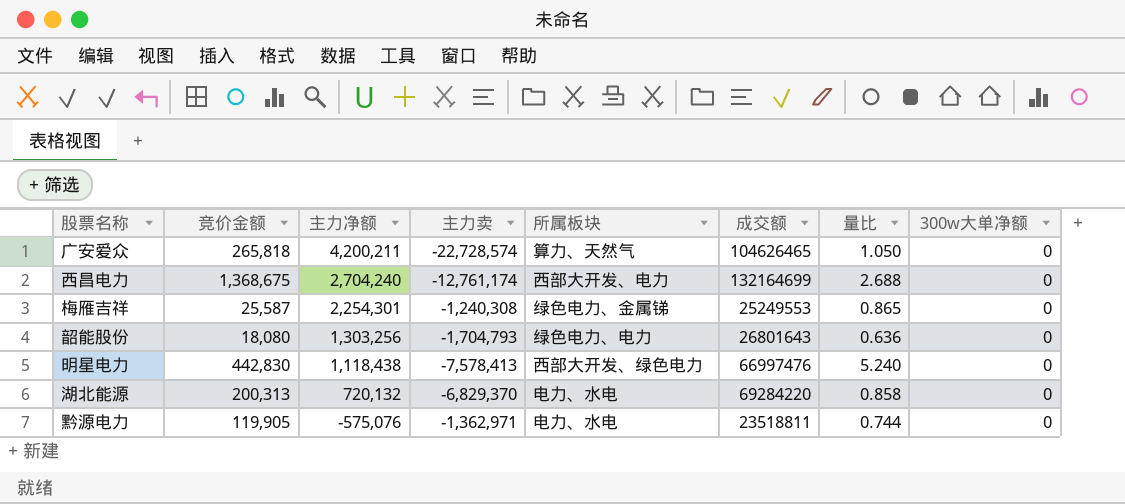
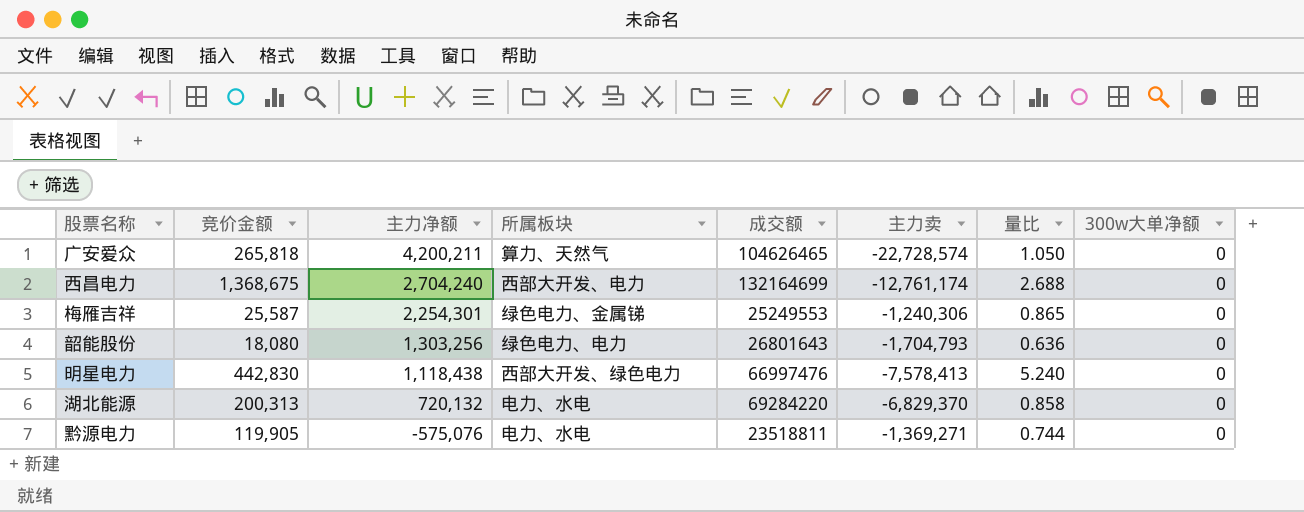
column 主力卖 | position: 4 -> 6
梅雁吉祥 | 主力卖: -1,240,308 -> -1,240,306
黔源电力 | 主力卖: -1,362,971 -> -1,369,271

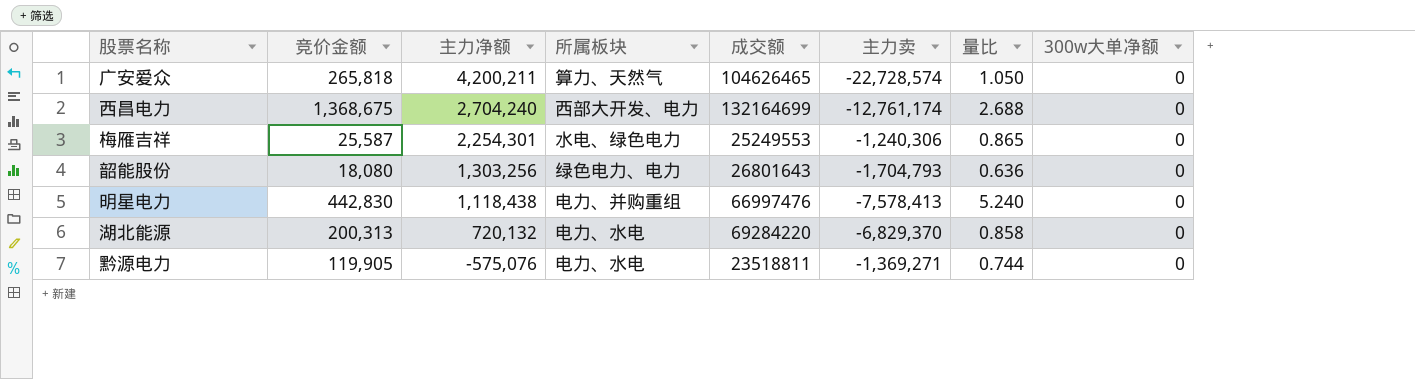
梅雁吉祥 | 所属板块: 绿色电力、金属锑 -> 水电、绿色电力
明星电力 | 所属板块: 西部大开发、绿色电力 -> 电力、并购重组

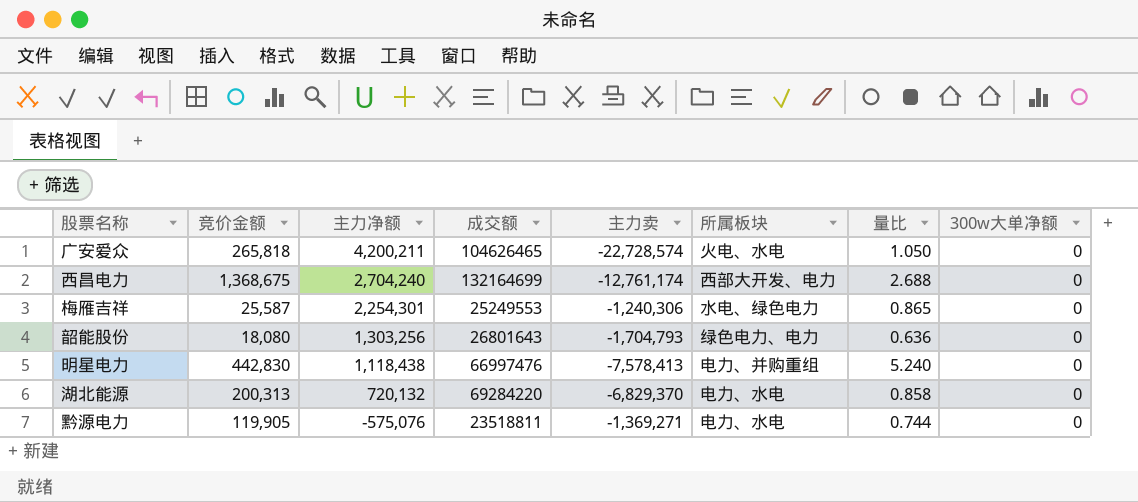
column 所属板块 | position: 4 -> 6
广安爱众 | 所属板块: 算力、天然气 -> 火电、水电

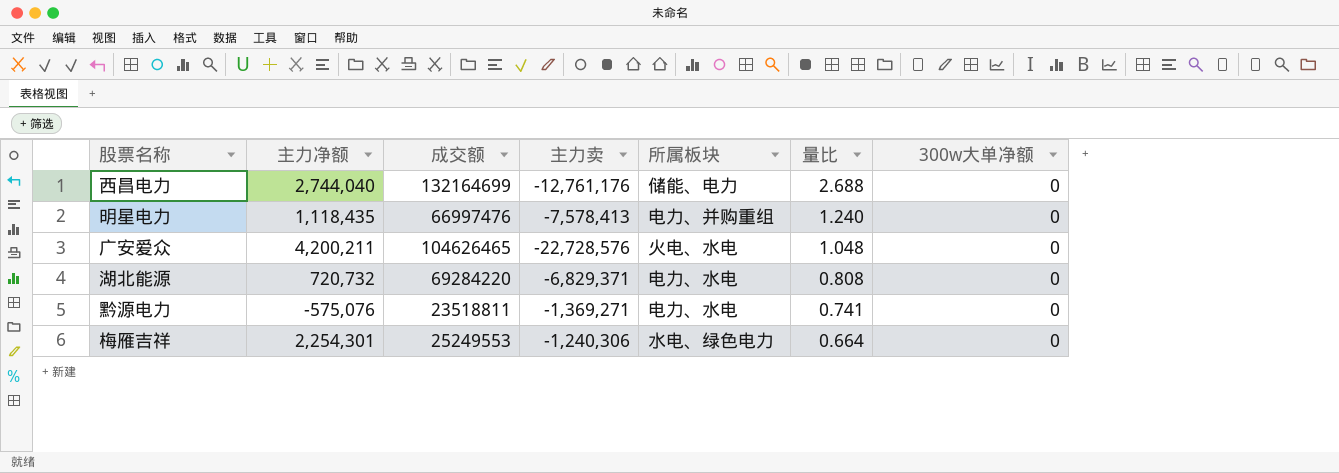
row order: 主力净额 descending -> 量比 descending
column 竞价金额 | position: 2 -> none
row 韶能股份: 18,080 | 1,303,256 | 26801643 | -1,704,793 | 绿色电力、电力 | 0.636 | 0 -> none
西昌电力 | 主力净额: 2,704,240 -> 2,744,040
西昌电力 | 主力卖: -12,761,174 -> -12,761,176
西昌电力 | 所属板块: 西部大开发、电力 -> 储能、电力
明星电力 | 主力净额: 1,118,438 -> 1,118,435
明星电力 | 量比: 5.240 -> 1.240
广安爱众 | 主力卖: -22,728,574 -> -22,728,576
广安爱众 | 量比: 1.050 -> 1.048
湖北能源 | 主力净额: 720,132 -> 720,732
湖北能源 | 主力卖: -6,829,370 -> -6,829,371
湖北能源 | 量比: 0.858 -> 0.808
黔源电力 | 量比: 0.744 -> 0.741
梅雁吉祥 | 量比: 0.865 -> 0.664

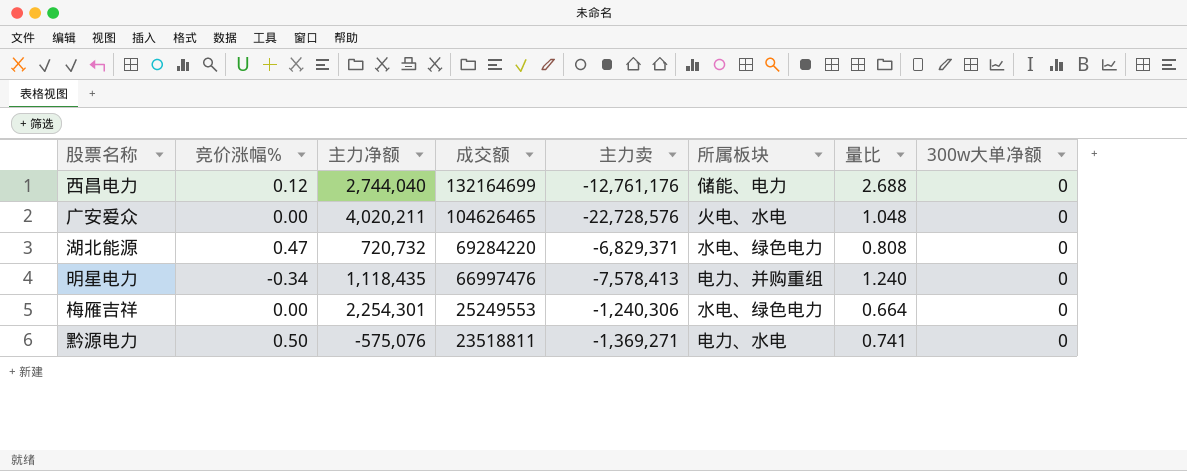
row order: 量比 descending -> 成交额 descending
column 竞价涨幅% | position: none -> 2
广安爱众 | 主力净额: 4,200,211 -> 4,020,211
湖北能源 | 所属板块: 电力、水电 -> 水电、绿色电力

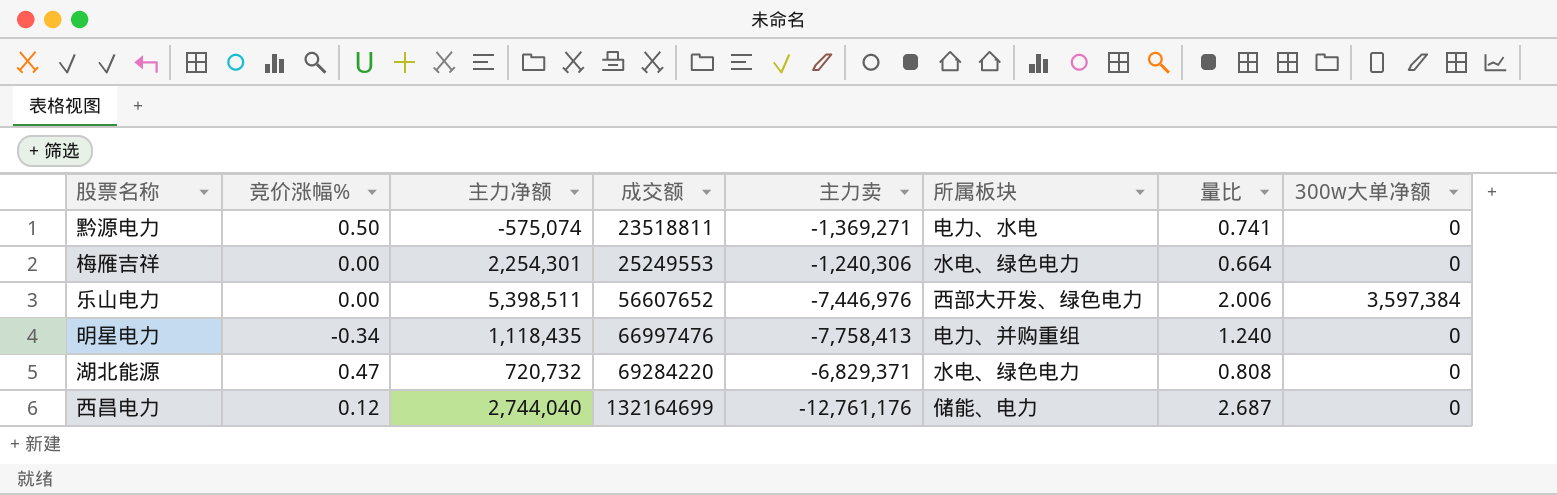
row order: 成交额 descending -> 成交额 ascending
row 广安爱众: 0.00 | 4,020,211 | 104626465 | -22,728,576 | 火电、水电 | 1.048 | 0 -> none
黔源电力 | 主力净额: -575,076 -> -575,074
row 乐山电力: none -> 0.00 | 5,398,511 | 56607652 | -7,446,976 | 西部大开发、绿色电力 | 2.006 | 3,597,384
明星电力 | 主力卖: -7,578,413 -> -7,758,413
西昌电力 | 量比: 2.688 -> 2.687

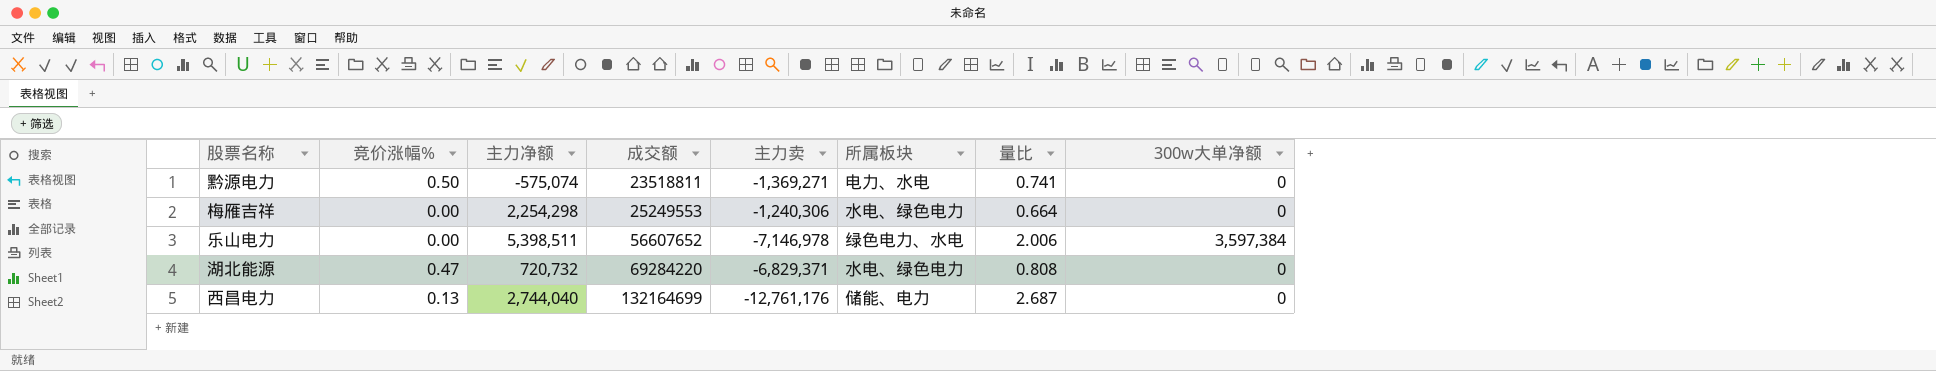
row 明星电力: -0.34 | 1,118,435 | 66997476 | -7,758,413 | 电力、并购重组 | 1.240 | 0 -> none
梅雁吉祥 | 主力净额: 2,254,301 -> 2,254,298
乐山电力 | 主力卖: -7,446,976 -> -7,146,978
乐山电力 | 所属板块: 西部大开发、绿色电力 -> 绿色电力、水电
西昌电力 | 竞价涨幅%: 0.12 -> 0.13

